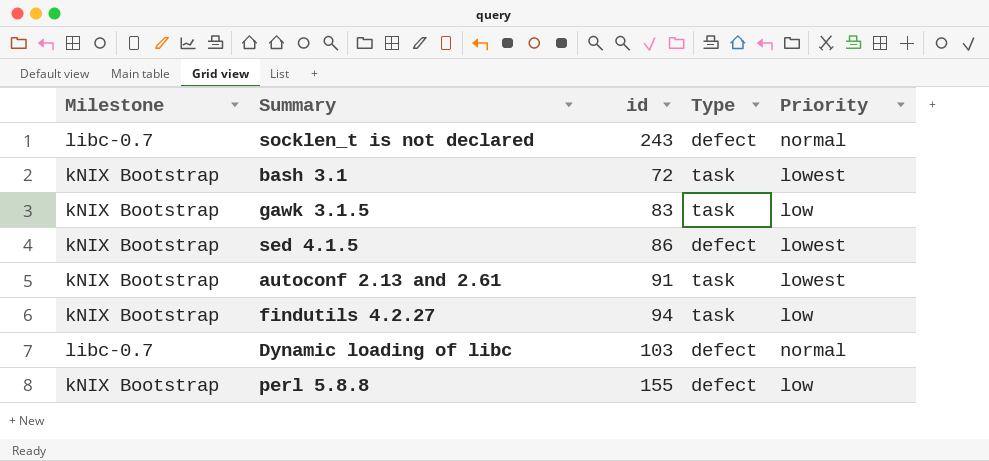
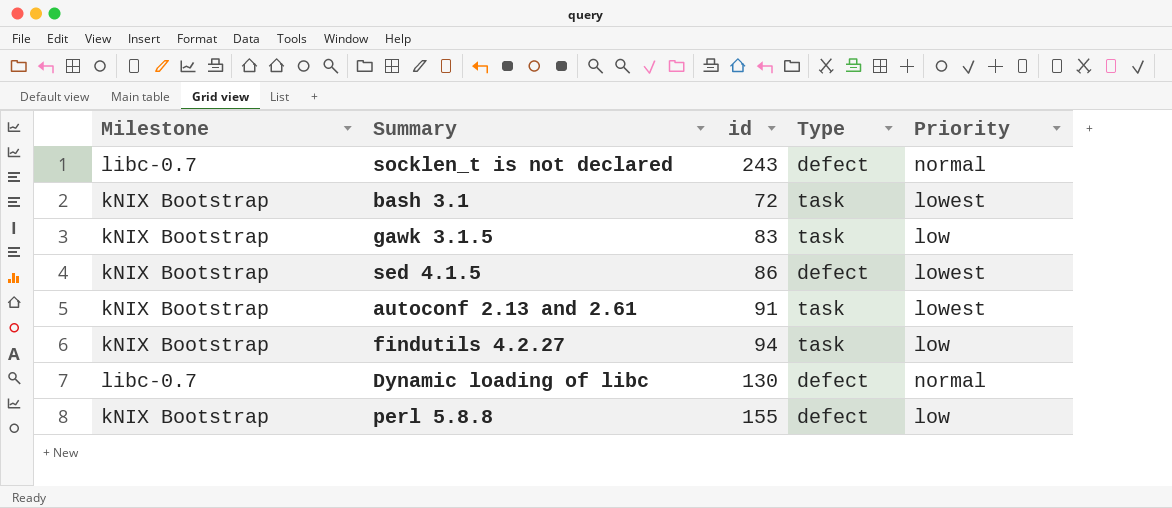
Dynamic loading of libc | id: 103 -> 130

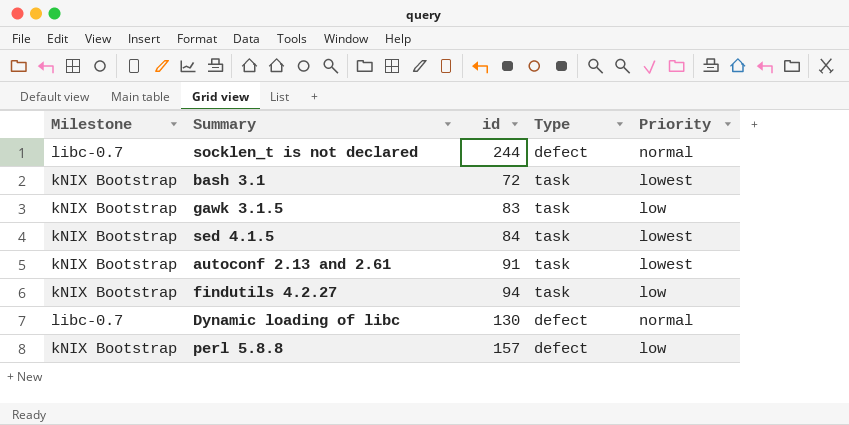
socklen_t is not declared | id: 243 -> 244
sed 4.1.5 | id: 86 -> 84
sed 4.1.5 | Type: defect -> task
perl 5.8.8 | id: 155 -> 157

